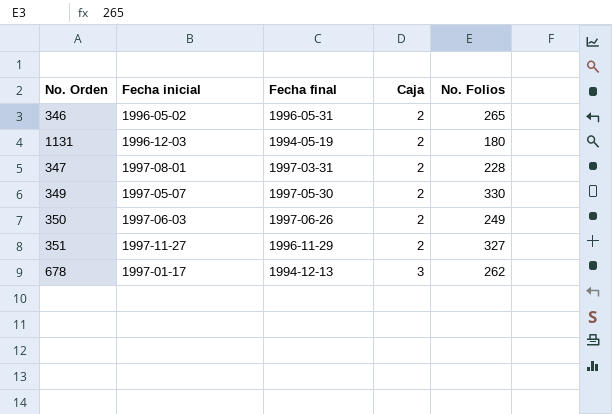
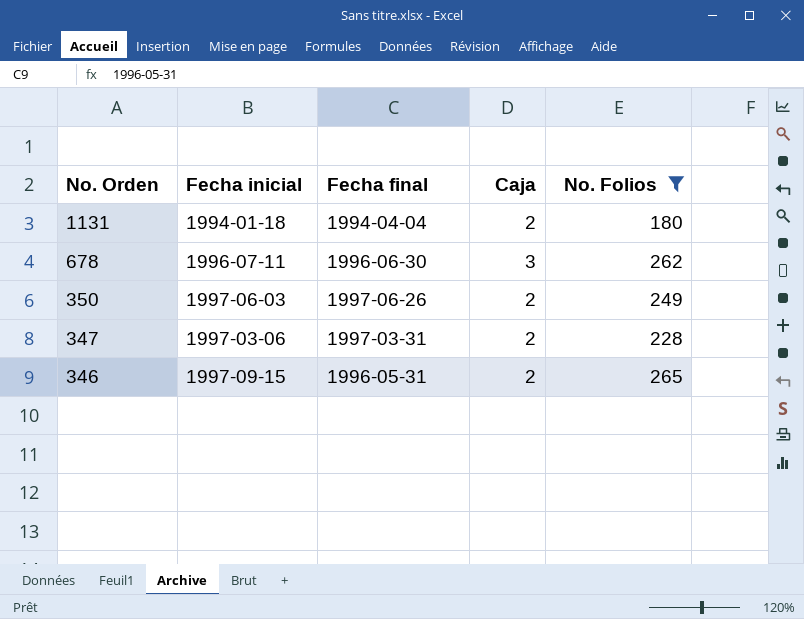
filter: none -> No. Folios <= 265
row order: Caja ascending -> No. Orden descending
1131 | Fecha inicial: 1996-12-03 -> 1994-01-18
1131 | Fecha final: 1994-05-19 -> 1994-04-04
678 | Fecha inicial: 1997-01-17 -> 1996-07-11
678 | Fecha final: 1994-12-13 -> 1996-06-30
347 | Fecha inicial: 1997-08-01 -> 1997-03-06
346 | Fecha inicial: 1996-05-02 -> 1997-09-15

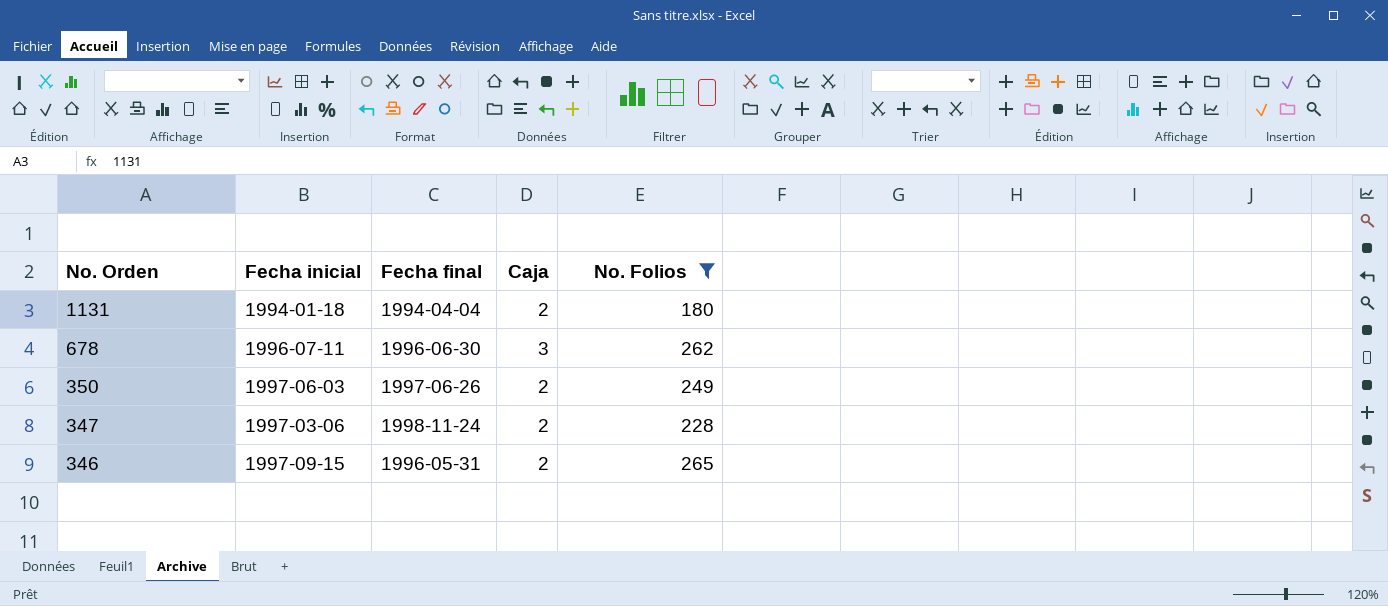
347 | Fecha final: 1997-03-31 -> 1998-11-24

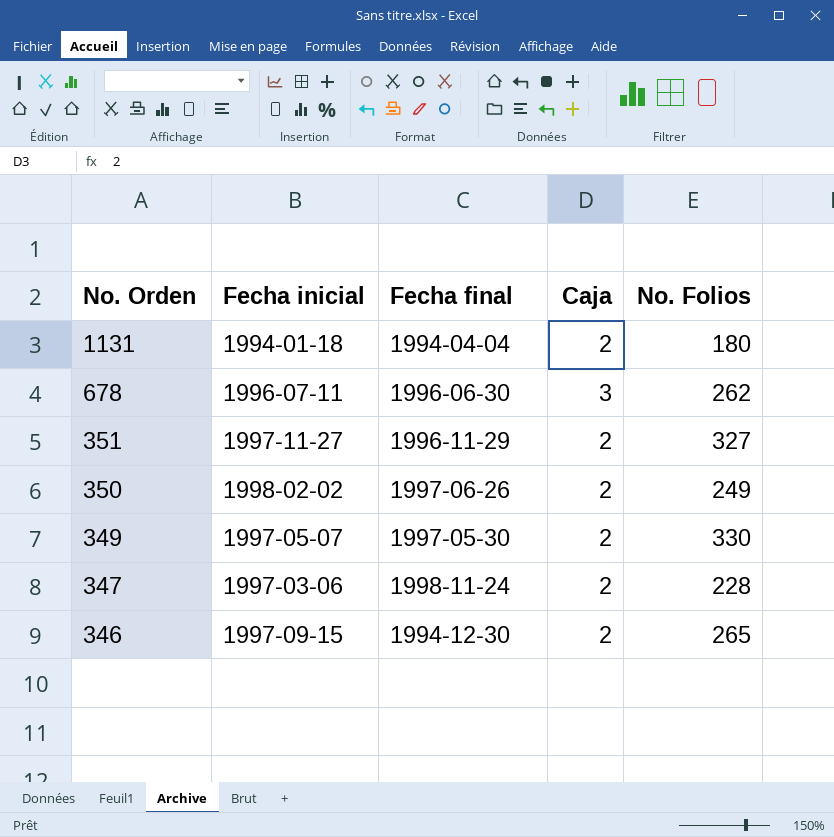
filter: No. Folios <= 265 -> none
350 | Fecha inicial: 1997-06-03 -> 1998-02-02
346 | Fecha final: 1996-05-31 -> 1994-12-30

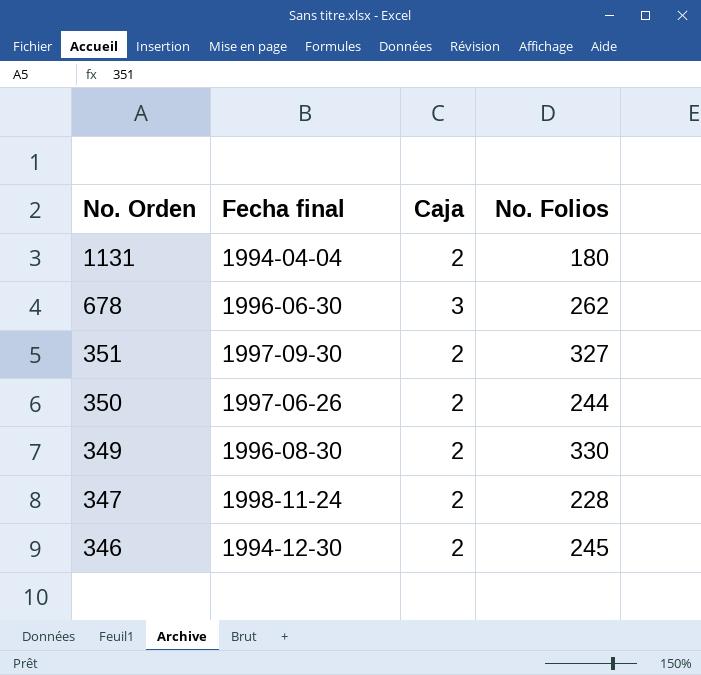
column Fecha inicial | position: 2 -> none
351 | Fecha final: 1996-11-29 -> 1997-09-30
350 | No. Folios: 249 -> 244
349 | Fecha final: 1997-05-30 -> 1996-08-30
346 | No. Folios: 265 -> 245

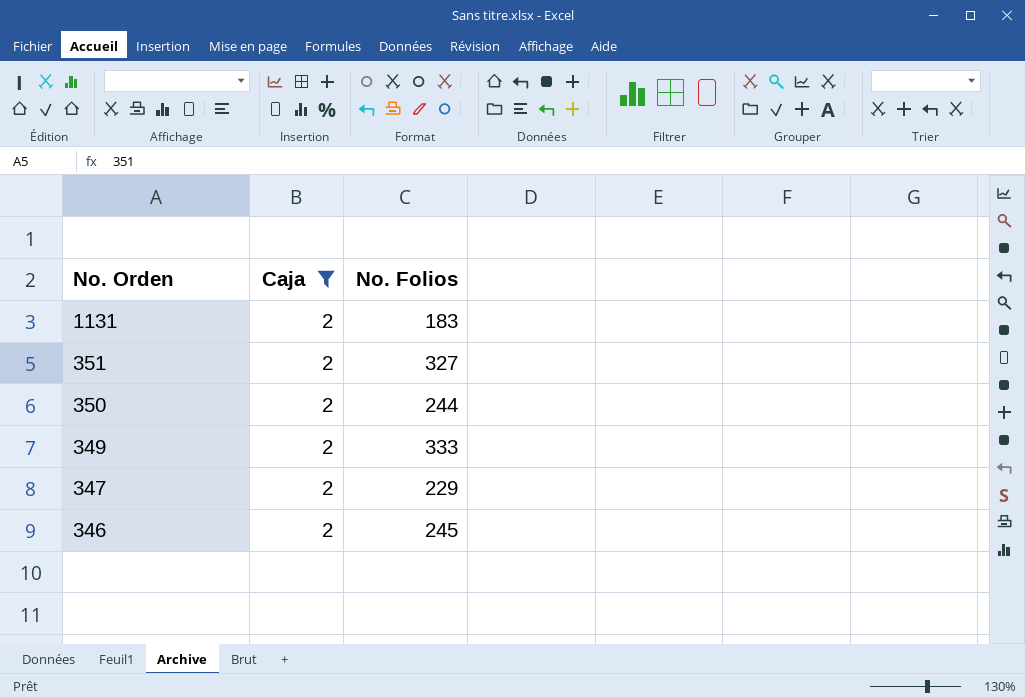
filter: none -> Caja = 2
column Fecha final | position: 2 -> none
1131 | No. Folios: 180 -> 183
349 | No. Folios: 330 -> 333
347 | No. Folios: 228 -> 229

